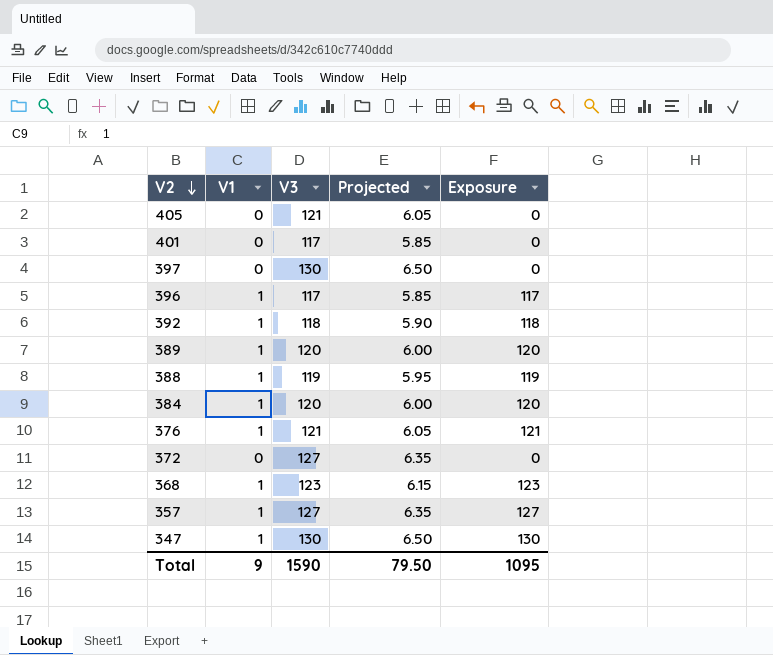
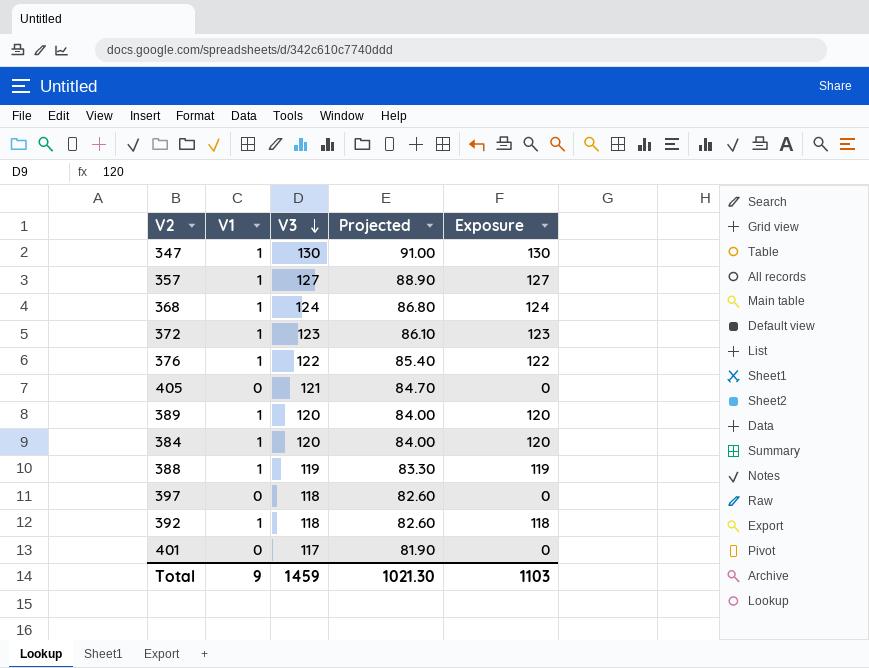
row order: V2 descending -> V3 descending
column Projected | formula: [V3] * 0.05 -> [V3] * 0.7
row 396: 1 | 117 | 5.85 | 117 -> none
368 | V3: 123 -> 124
368 | Exposure: 123 -> 124
372 | V1: 0 -> 1
372 | V3: 127 -> 123
372 | Exposure: 0 -> 123
376 | V3: 121 -> 122
376 | Exposure: 121 -> 122
397 | V3: 130 -> 118
Total | V3: 1590 -> 1459
Total | Projected: 79.50 -> 1021.30
Total | Exposure: 1095 -> 1103

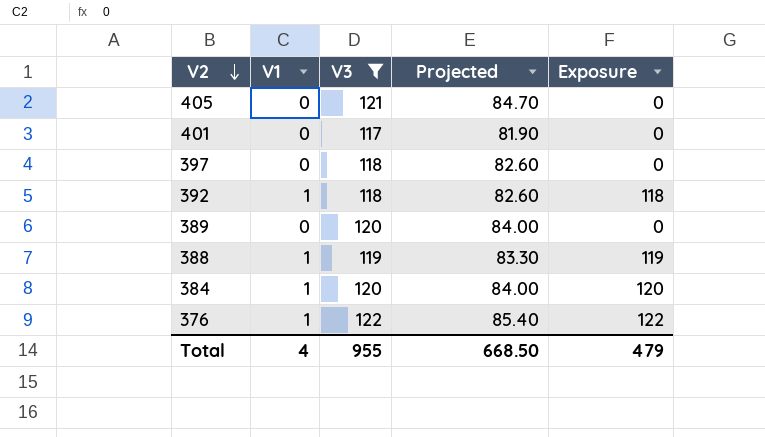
filter: none -> V3 <= 122
row order: V3 descending -> V2 descending
389 | V1: 1 -> 0
389 | Exposure: 120 -> 0
Total | V1: 9 -> 4
Total | V3: 1459 -> 955
Total | Projected: 1021.30 -> 668.50
Total | Exposure: 1103 -> 479

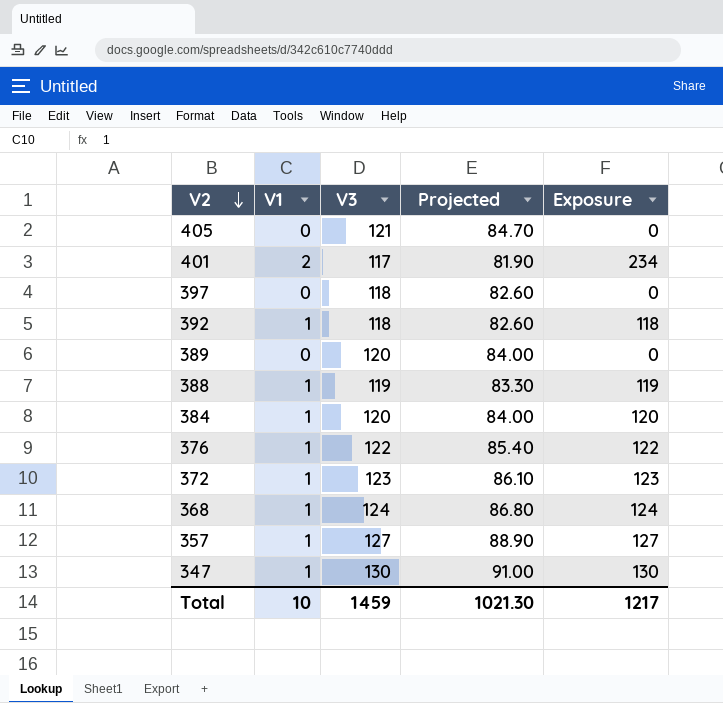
filter: V3 <= 122 -> none
401 | V1: 0 -> 2
401 | Exposure: 0 -> 234
Total | V1: 4 -> 10
Total | V3: 955 -> 1459
Total | Projected: 668.50 -> 1021.30
Total | Exposure: 479 -> 1217

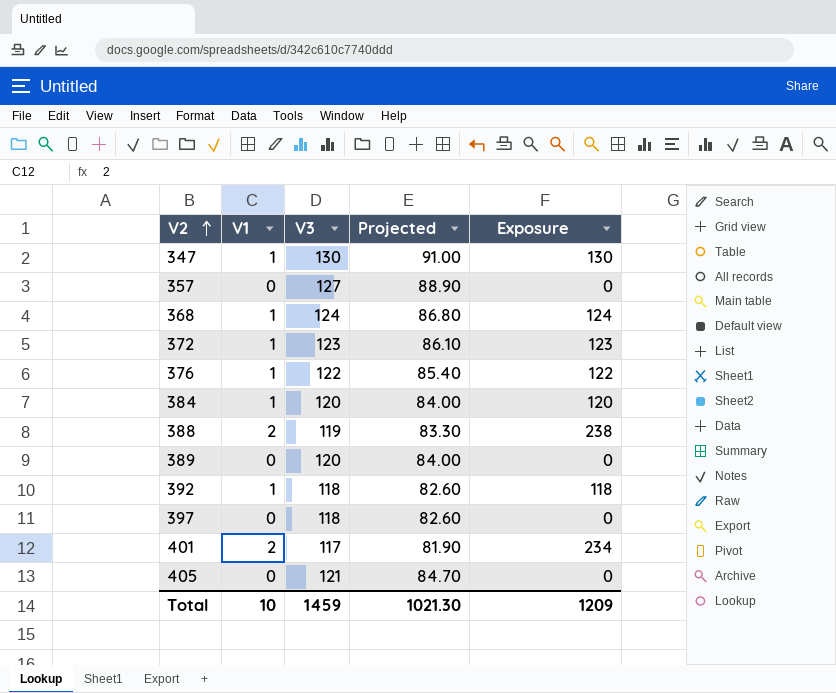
row order: V2 descending -> V2 ascending
357 | V1: 1 -> 0
357 | Exposure: 127 -> 0
388 | V1: 1 -> 2
388 | Exposure: 119 -> 238
Total | Exposure: 1217 -> 1209

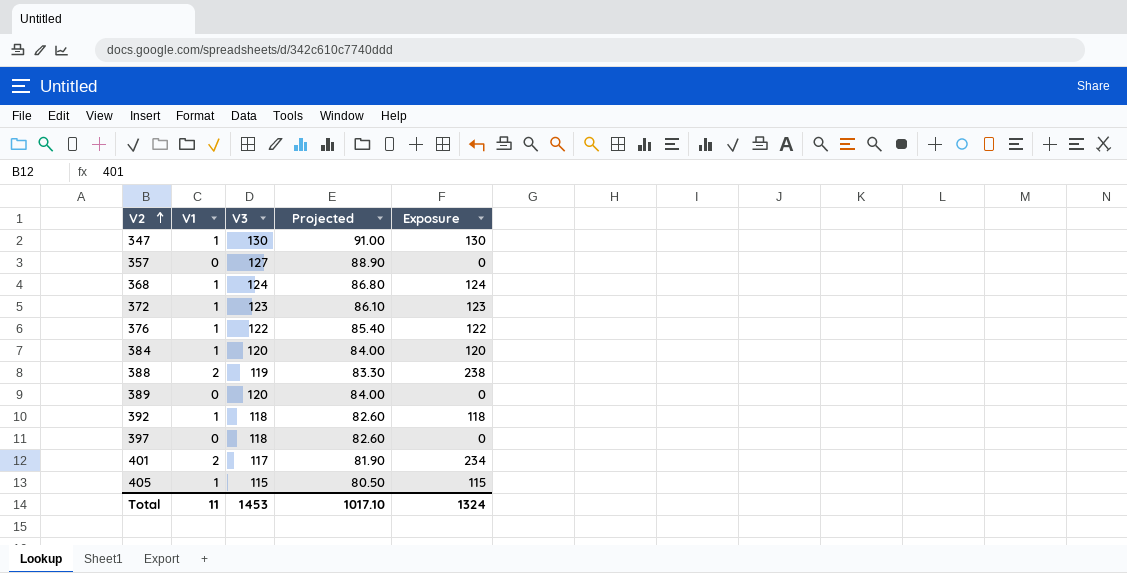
405 | V1: 0 -> 1
405 | V3: 121 -> 115
405 | Projected: 84.70 -> 80.50
405 | Exposure: 0 -> 115
Total | V1: 10 -> 11
Total | V3: 1459 -> 1453
Total | Projected: 1021.30 -> 1017.10
Total | Exposure: 1209 -> 1324

